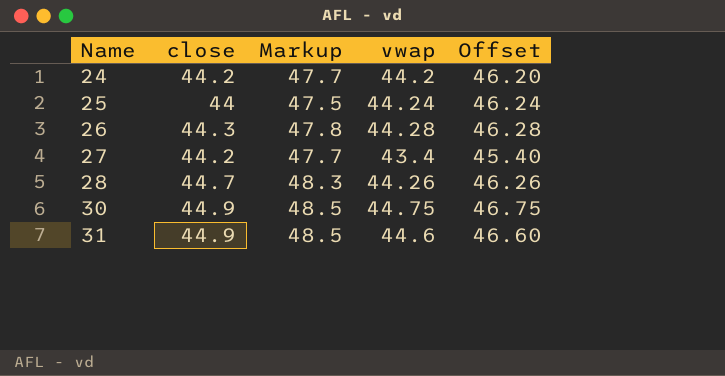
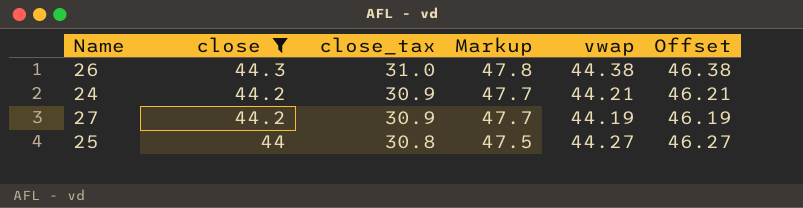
filter: none -> close <= 44.3
row order: Name ascending -> close descending
column close_tax | formula: none -> [close] * 0.7
26 | vwap: 44.28 -> 44.38
26 | Offset: 46.28 -> 46.38
24 | vwap: 44.2 -> 44.21
24 | Offset: 46.20 -> 46.21
27 | vwap: 43.4 -> 44.19
27 | Offset: 45.40 -> 46.19
25 | vwap: 44.24 -> 44.27
25 | Offset: 46.24 -> 46.27

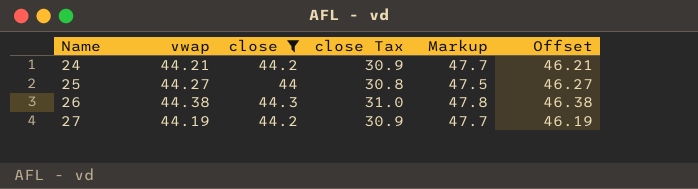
row order: close descending -> Name ascending
column vwap | position: 5 -> 2
column name: close_tax -> close Tax

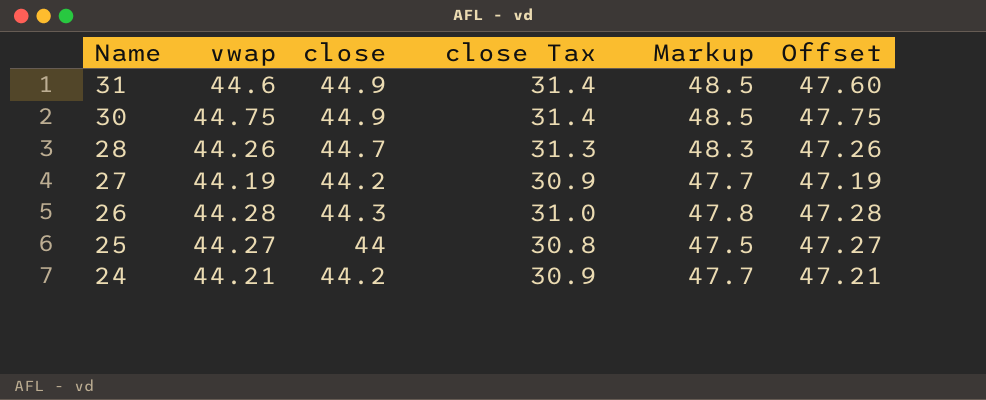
filter: close <= 44.3 -> none
row order: Name ascending -> Name descending
column Offset | formula: [vwap] + 2 -> [vwap] + 3
26 | vwap: 44.38 -> 44.28

